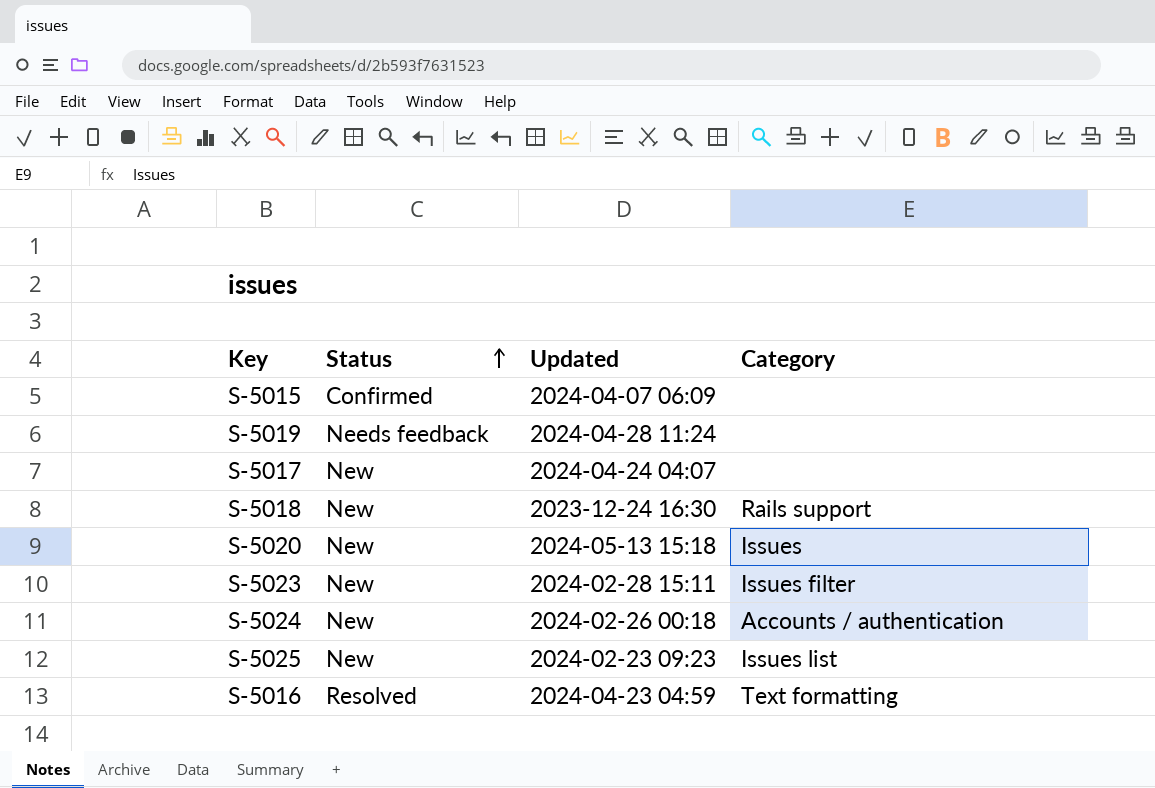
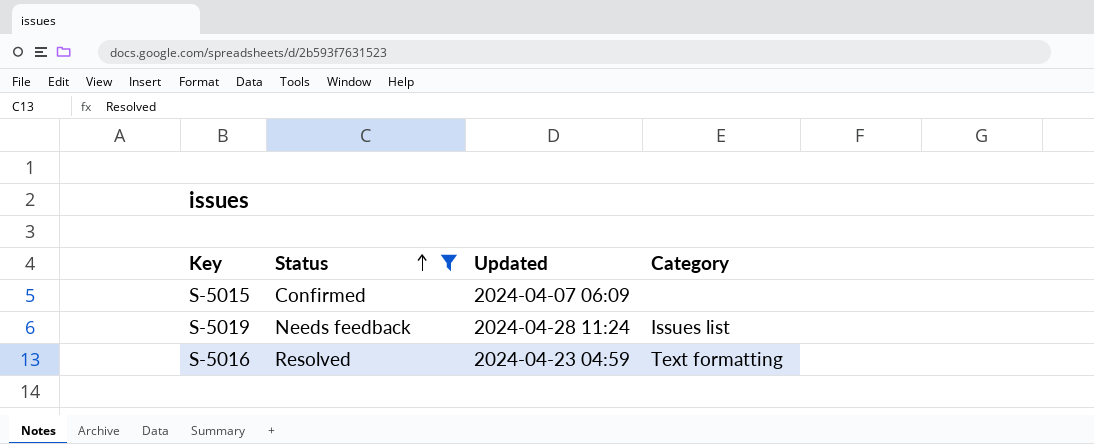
filter: none -> Status != New
S-5019 | Category: none -> Issues list

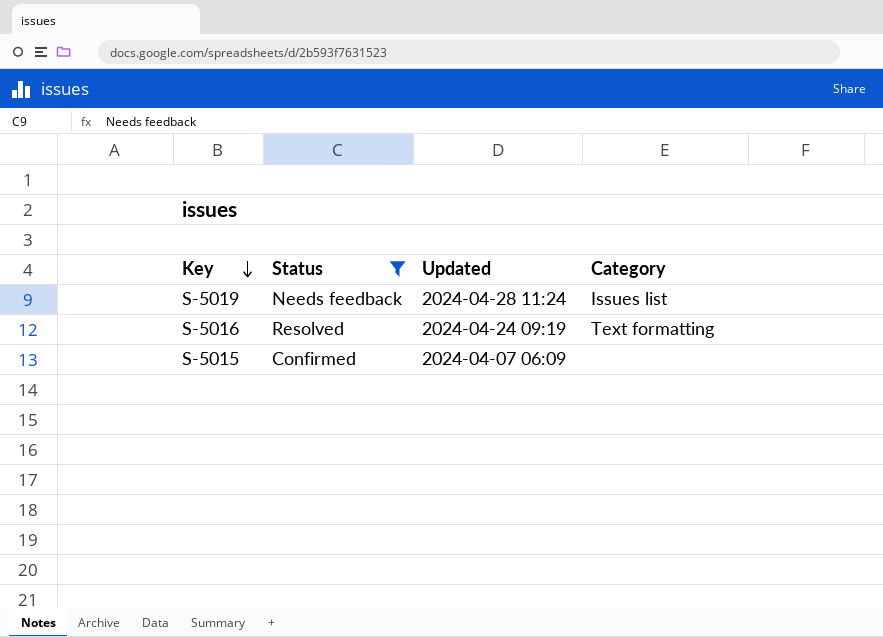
row order: Status ascending -> Key descending
S-5016 | Updated: 2024-04-23 04:59 -> 2024-04-24 09:19

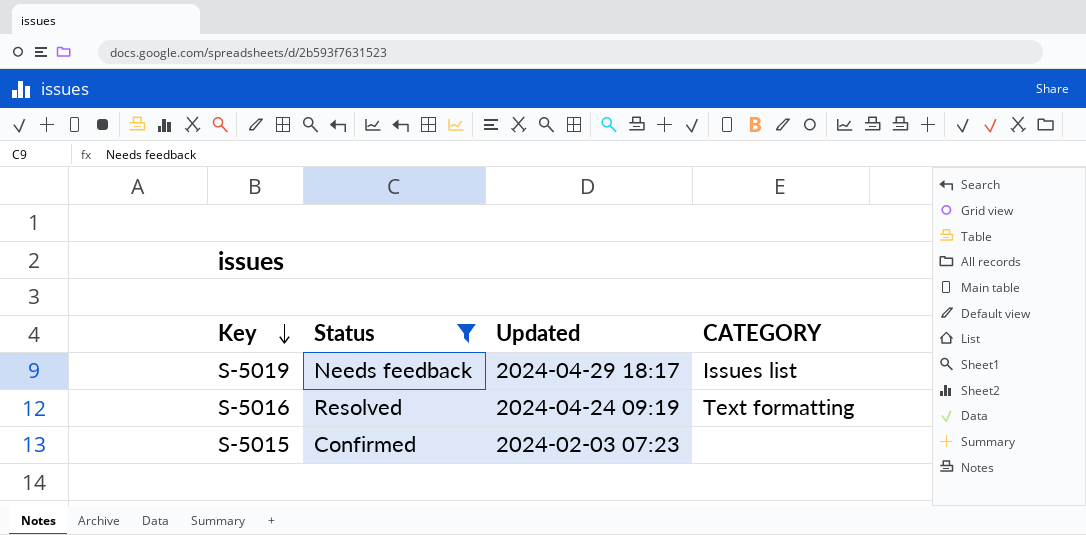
column name: Category -> CATEGORY
S-5019 | Updated: 2024-04-28 11:24 -> 2024-04-29 18:17
S-5015 | Updated: 2024-04-07 06:09 -> 2024-02-03 07:23

